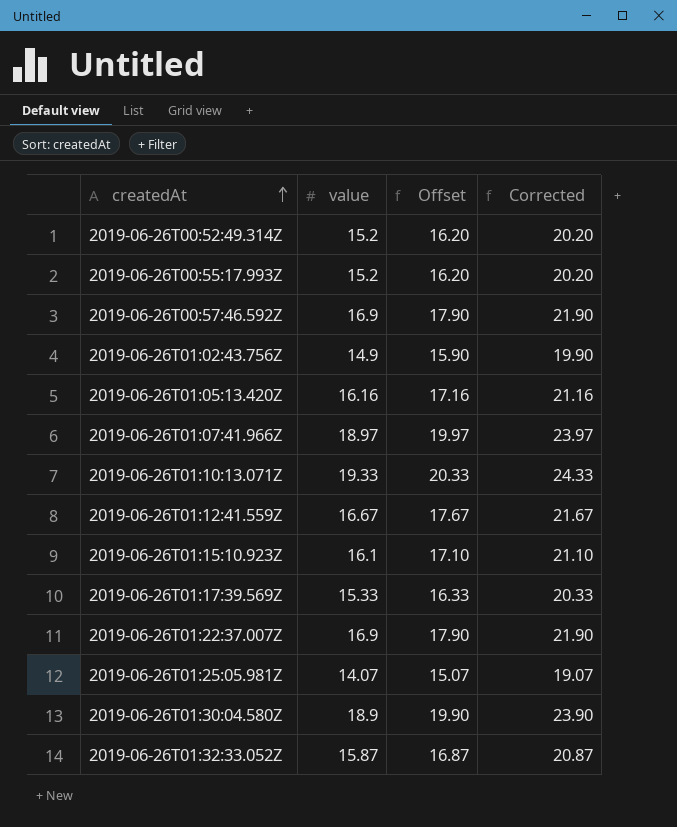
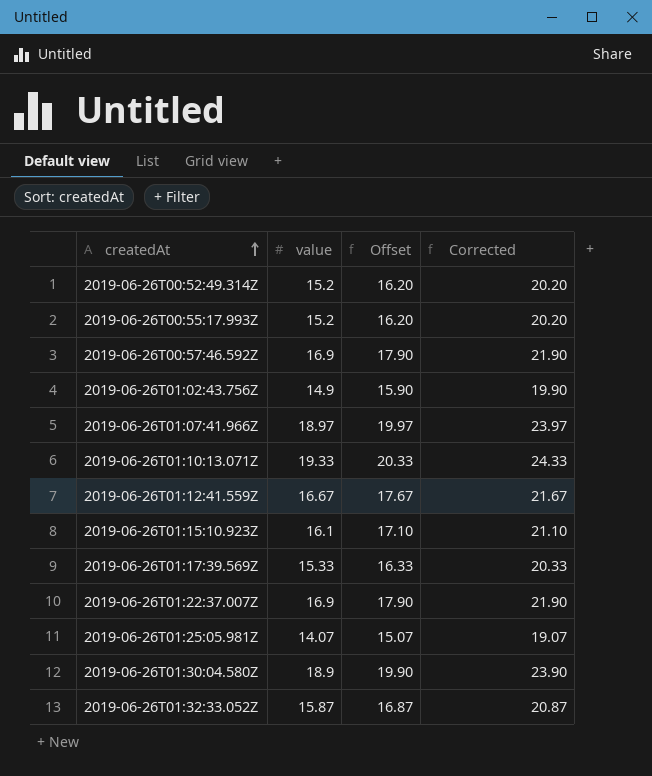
row 2019-06-26T01:05:13.420Z: 16.16 | 17.16 | 21.16 -> none

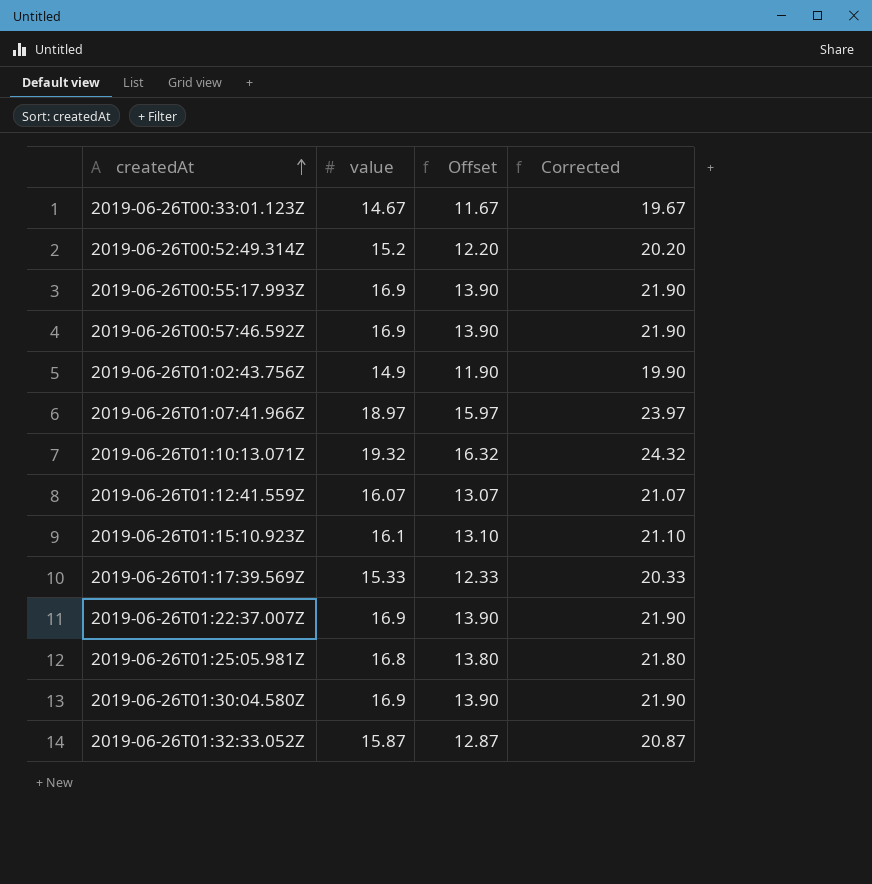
column Offset | formula: [value] + 1 -> [value] - 3
row 2019-06-26T00:33:01.123Z: none -> 14.67 | 11.67 | 19.67
2019-06-26T00:55:17.993Z | value: 15.2 -> 16.9
2019-06-26T00:55:17.993Z | Corrected: 20.20 -> 21.90
2019-06-26T01:10:13.071Z | value: 19.33 -> 19.32
2019-06-26T01:10:13.071Z | Corrected: 24.33 -> 24.32
2019-06-26T01:12:41.559Z | value: 16.67 -> 16.07
2019-06-26T01:12:41.559Z | Corrected: 21.67 -> 21.07
2019-06-26T01:25:05.981Z | value: 14.07 -> 16.8
2019-06-26T01:25:05.981Z | Corrected: 19.07 -> 21.80
2019-06-26T01:30:04.580Z | value: 18.9 -> 16.9
2019-06-26T01:30:04.580Z | Corrected: 23.90 -> 21.90

